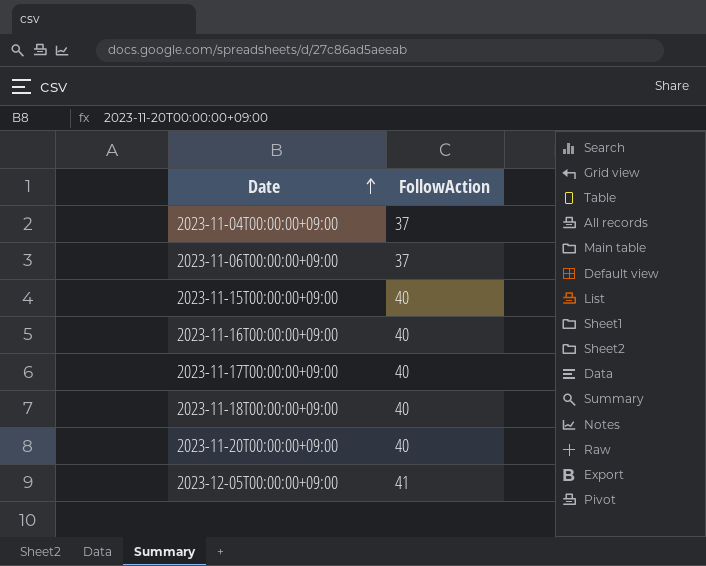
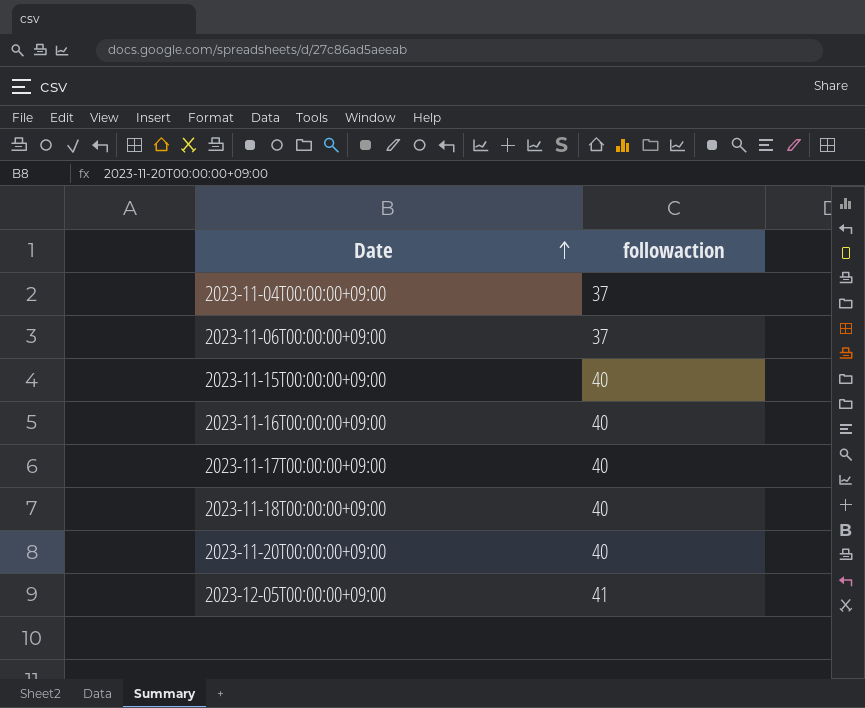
column name: FollowAction -> followaction

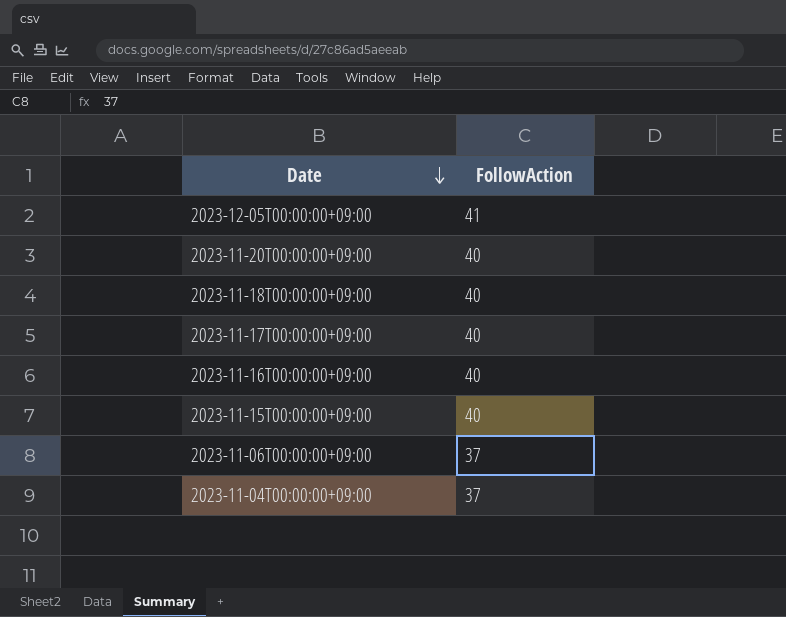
row order: Date ascending -> Date descending
column name: followaction -> FollowAction

